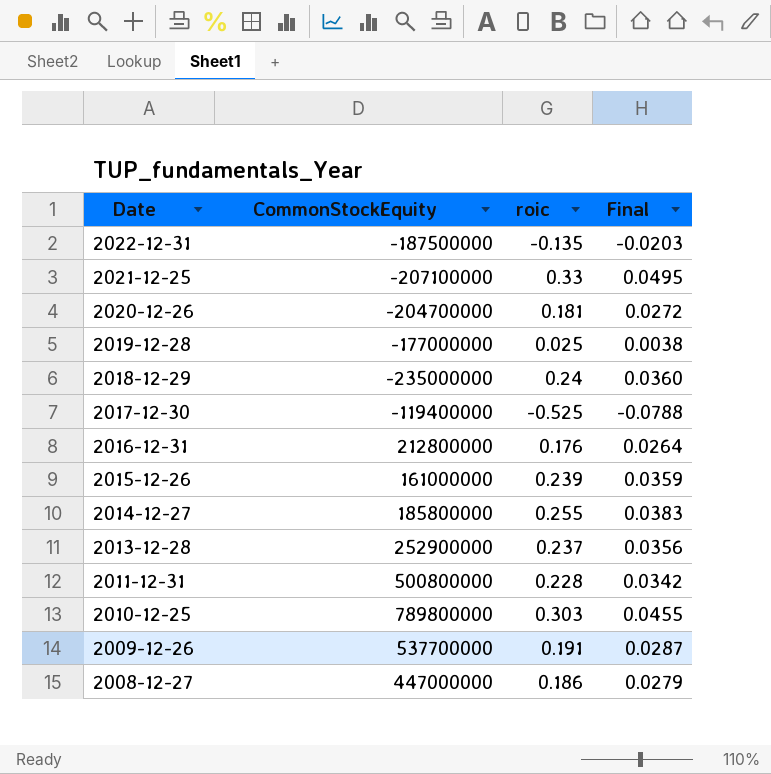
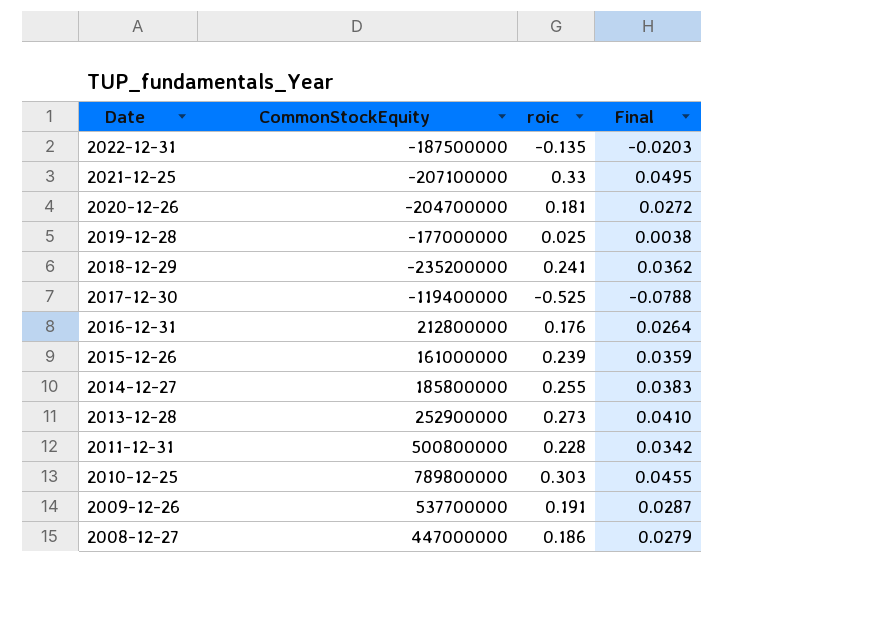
2018-12-29 | CommonStockEquity: -235000000 -> -235200000
2018-12-29 | roic: 0.24 -> 0.241
2018-12-29 | Final: 0.0360 -> 0.0362
2013-12-28 | roic: 0.237 -> 0.273
2013-12-28 | Final: 0.0356 -> 0.0410

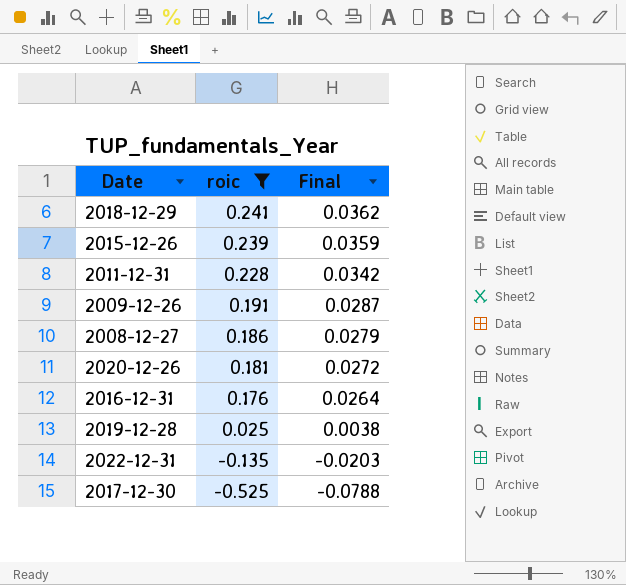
filter: none -> roic <= 0.241
row order: Date descending -> roic descending
column CommonStockEquity | position: 2 -> none

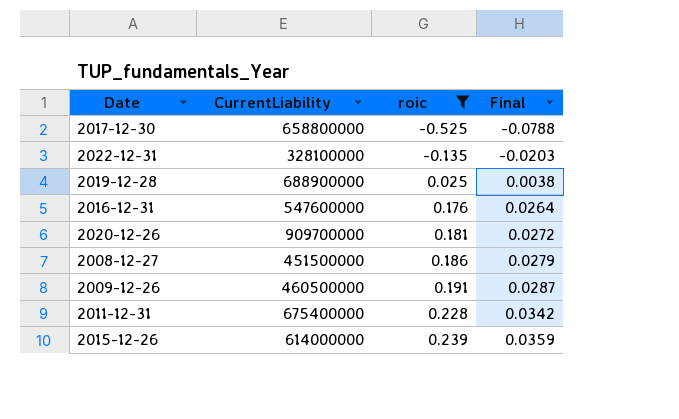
row order: roic descending -> roic ascending
column CurrentLiability | position: none -> 2
row 2018-12-29: 0.241 | 0.0362 -> none

